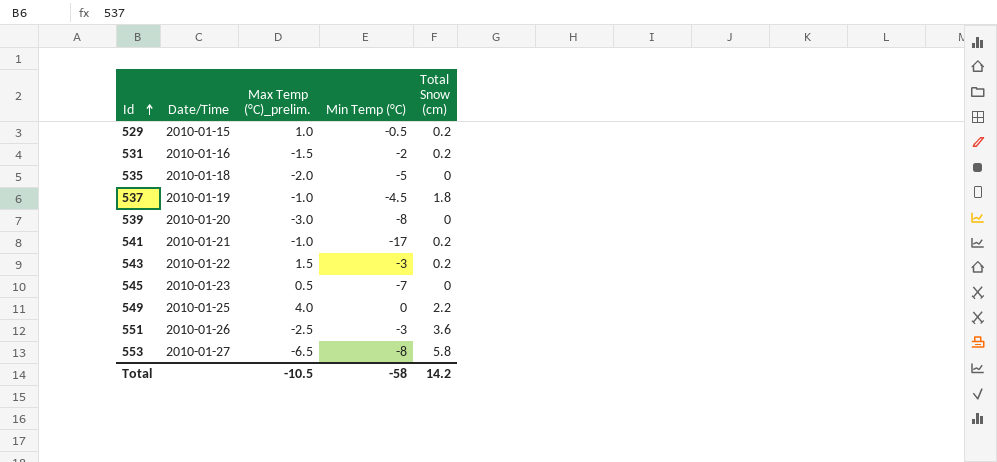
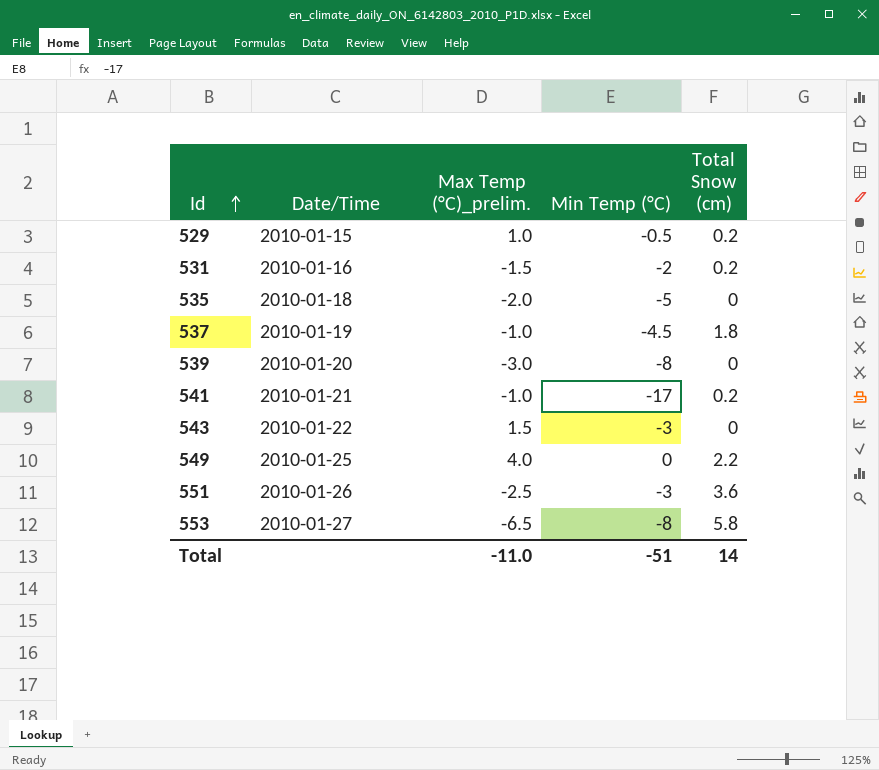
row 545: 2010-01-23 | 0.5 | -7 | 0 -> none
543 | Total Snow (cm): 0.2 -> 0
Total | Max Temp (°C)_prelim.: -10.5 -> -11.0
Total | Min Temp (°C): -58 -> -51
Total | Total Snow (cm): 14.2 -> 14

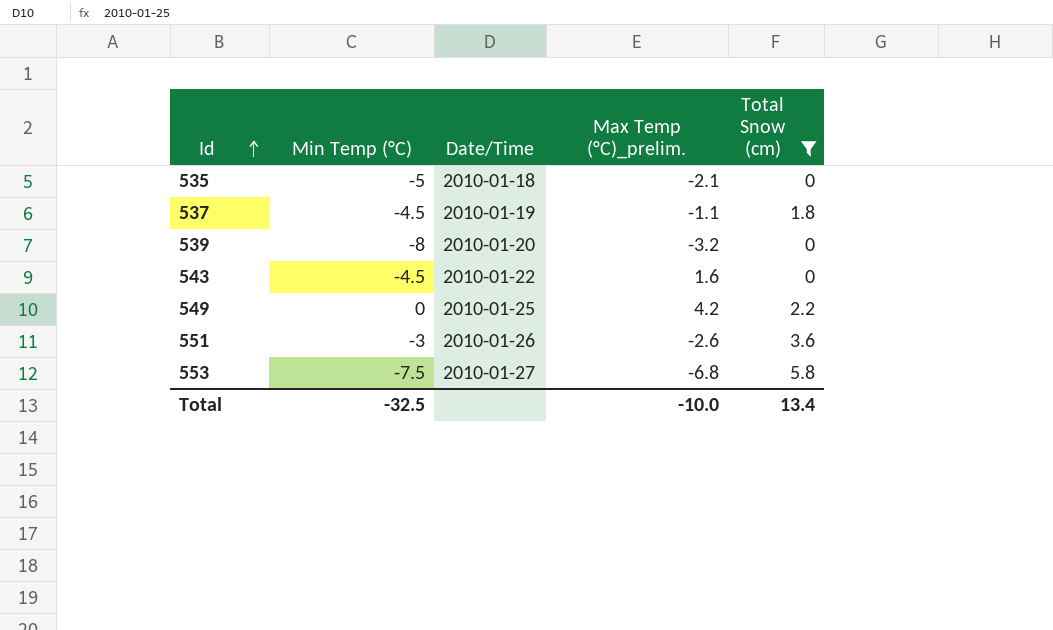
filter: none -> Total Snow (cm) != 0.2
column Min Temp (°C) | position: 4 -> 2
535 | Max Temp (°C)_prelim.: -2.0 -> -2.1
537 | Max Temp (°C)_prelim.: -1.0 -> -1.1
539 | Max Temp (°C)_prelim.: -3.0 -> -3.2
543 | Min Temp (°C): -3 -> -4.5
543 | Max Temp (°C)_prelim.: 1.5 -> 1.6
549 | Max Temp (°C)_prelim.: 4.0 -> 4.2
551 | Max Temp (°C)_prelim.: -2.5 -> -2.6
553 | Min Temp (°C): -8 -> -7.5
553 | Max Temp (°C)_prelim.: -6.5 -> -6.8
Total | Min Temp (°C): -51 -> -32.5
Total | Max Temp (°C)_prelim.: -11.0 -> -10.0
Total | Total Snow (cm): 14 -> 13.4

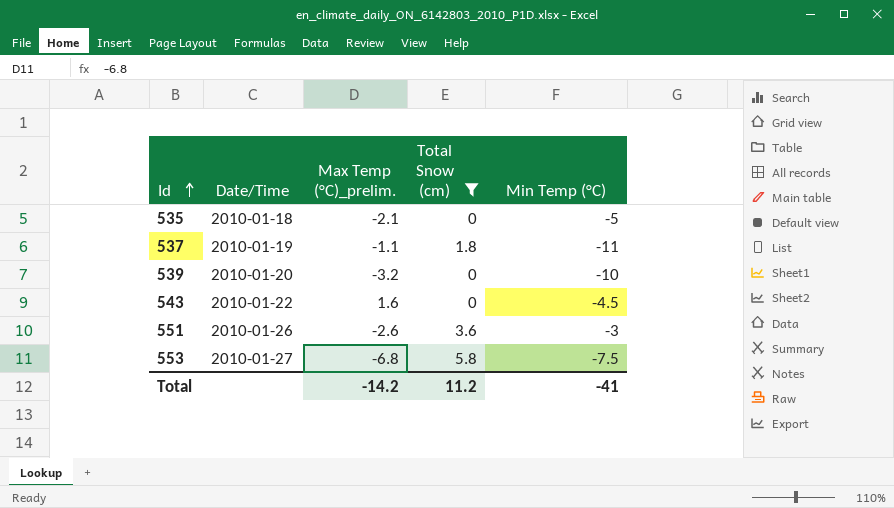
column Min Temp (°C) | position: 2 -> 5
row 549: 0 | 2010-01-25 | 4.2 | 2.2 -> none
537 | Min Temp (°C): -4.5 -> -11
539 | Min Temp (°C): -8 -> -10
Total | Max Temp (°C)_prelim.: -10.0 -> -14.2
Total | Total Snow (cm): 13.4 -> 11.2
Total | Min Temp (°C): -32.5 -> -41

